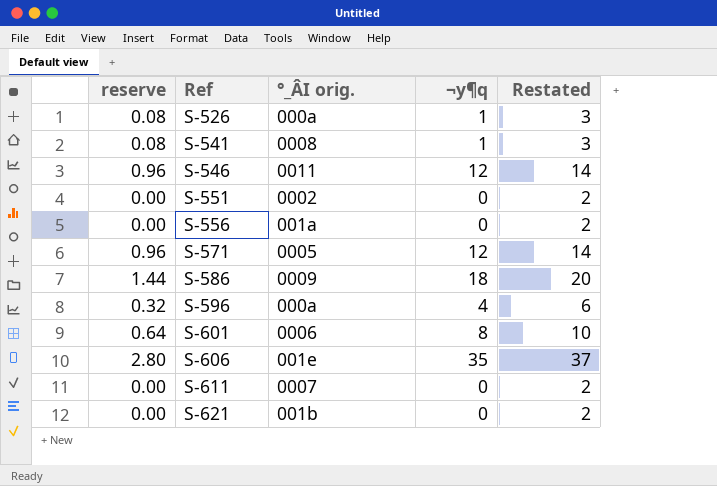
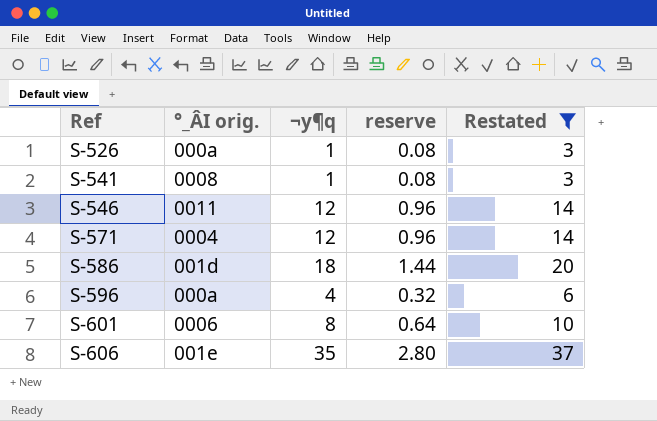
filter: none -> Restated != 2
column reserve | position: 1 -> 4
S-571 | °_ÂI orig.: 0005 -> 0004
S-586 | °_ÂI orig.: 0009 -> 001d

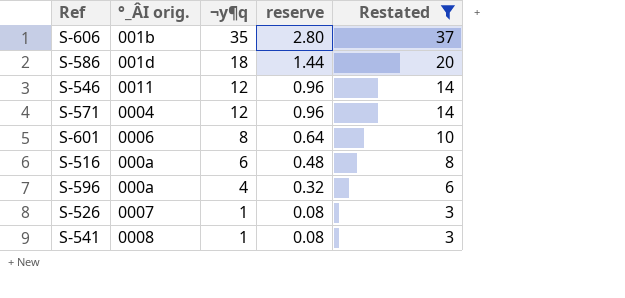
row order: Ref ascending -> ¬y¶q descending
S-606 | °_ÂI orig.: 001e -> 001b
row S-516: none -> 000a | 6 | 0.48 | 8
S-526 | °_ÂI orig.: 000a -> 0007

